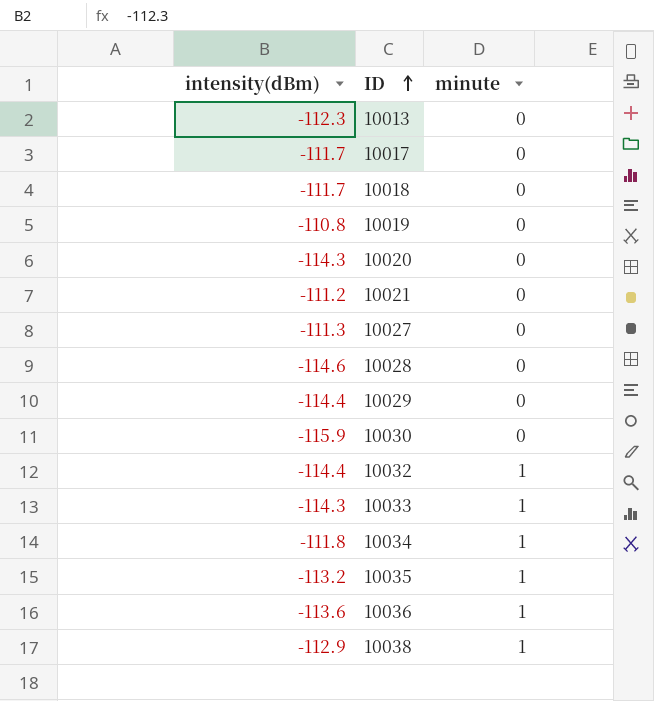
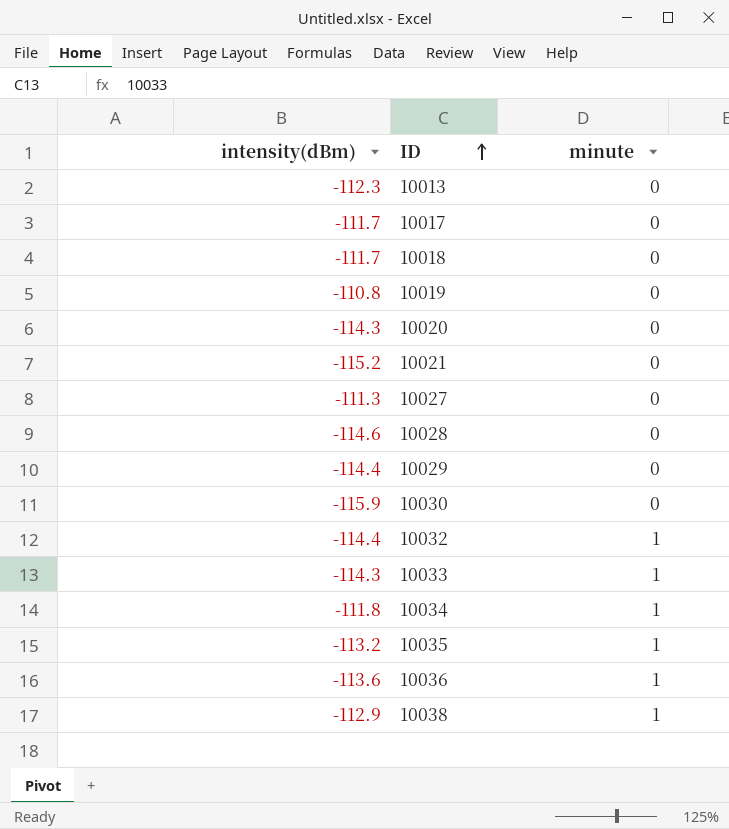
10021 | intensity(dBm): -111.2 -> -115.2

